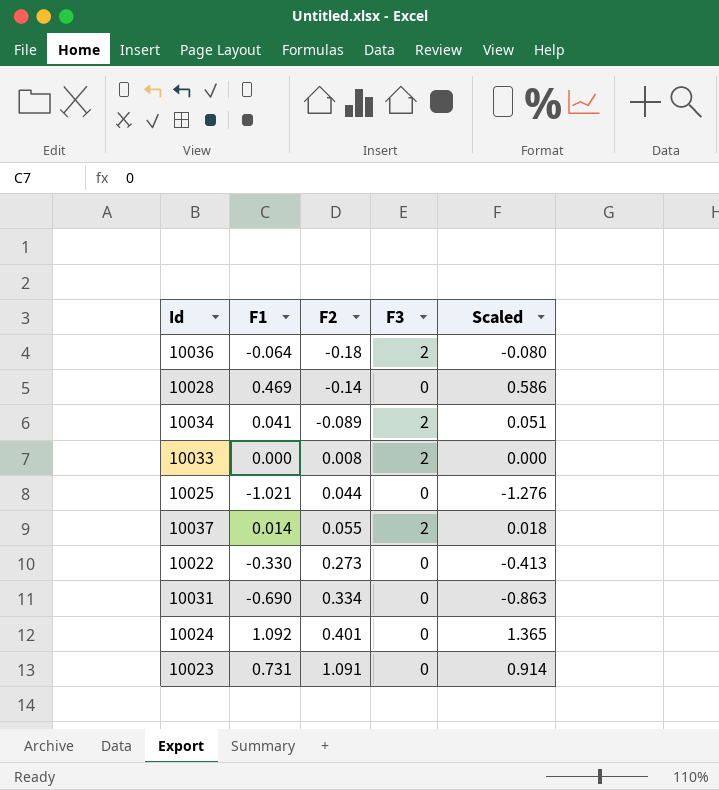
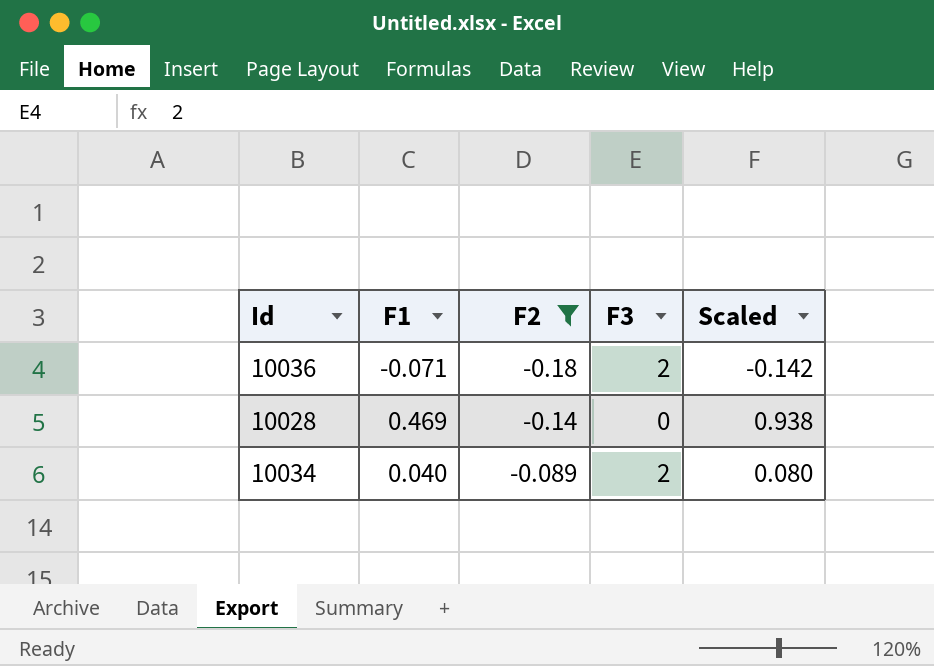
filter: none -> F2 <= -0.089
column Scaled | formula: [F1] * 1.25 -> [F1] * 2
10036 | F1: -0.064 -> -0.071
10034 | F1: 0.041 -> 0.040

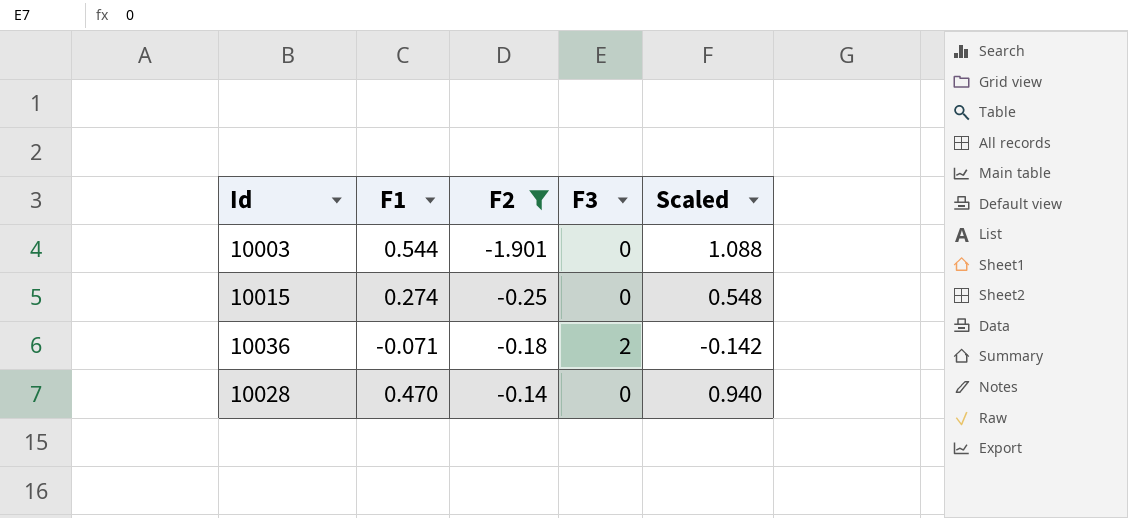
row 10034: 0.040 | -0.089 | 2 | 0.080 -> none
row 10003: none -> 0.544 | -1.901 | 0 | 1.088
row 10015: none -> 0.274 | -0.25 | 0 | 0.548
10028 | F1: 0.469 -> 0.470
10028 | Scaled: 0.938 -> 0.940

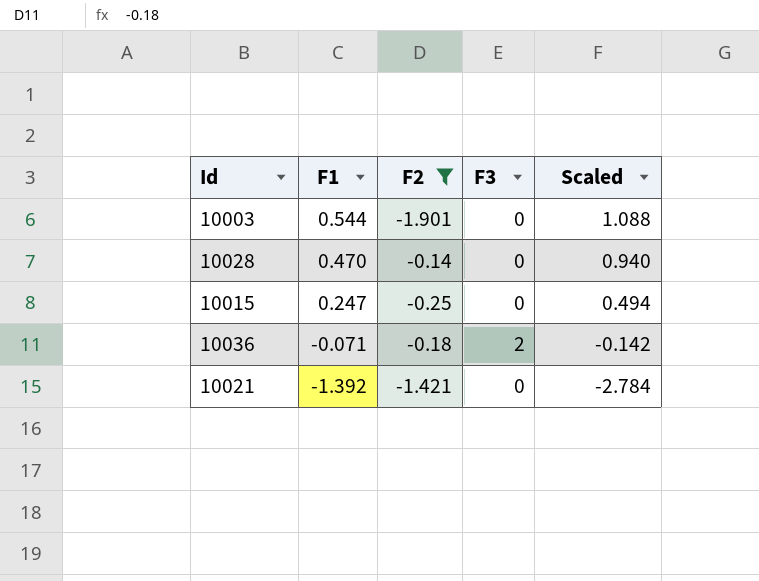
row order: F2 ascending -> F1 descending
10015 | F1: 0.274 -> 0.247
10015 | Scaled: 0.548 -> 0.494
row 10021: none -> -1.392 | -1.421 | 0 | -2.784

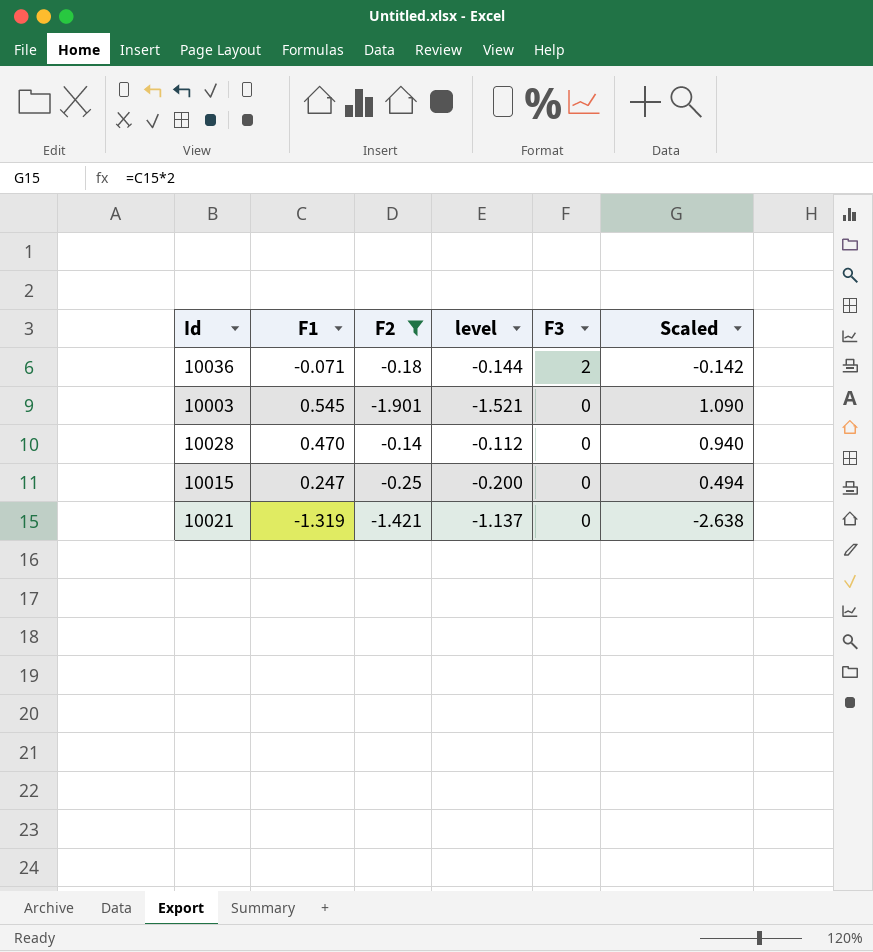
row order: F1 descending -> F3 descending
column level | formula: none -> [F2] * 0.8
10003 | F1: 0.544 -> 0.545
10003 | Scaled: 1.088 -> 1.090
10021 | F1: -1.392 -> -1.319
10021 | Scaled: -2.784 -> -2.638

